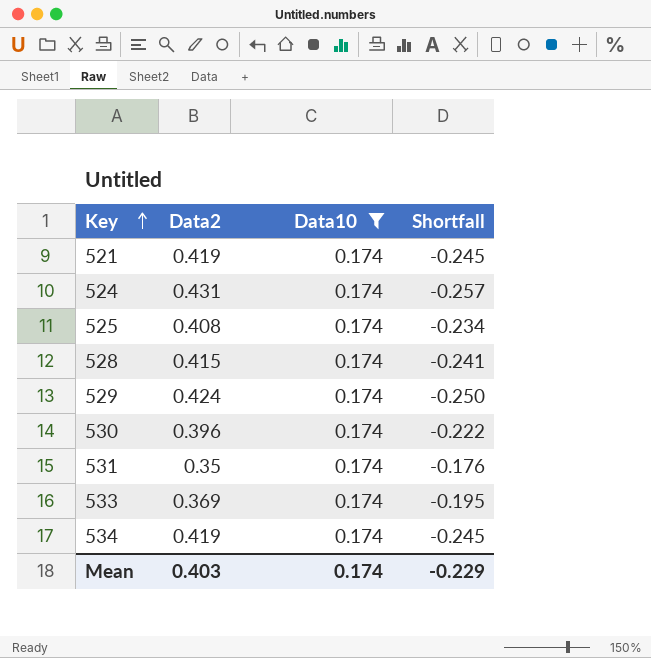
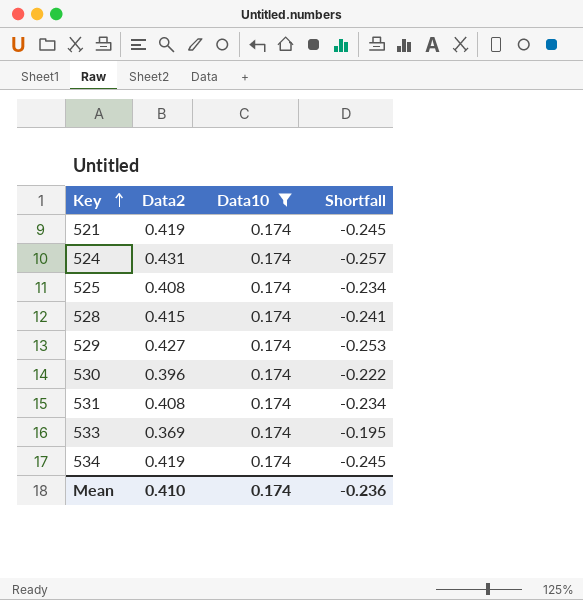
529 | Data2: 0.424 -> 0.427
529 | Shortfall: -0.250 -> -0.253
531 | Data2: 0.35 -> 0.408
531 | Shortfall: -0.176 -> -0.234
Mean | Data2: 0.403 -> 0.410
Mean | Shortfall: -0.229 -> -0.236

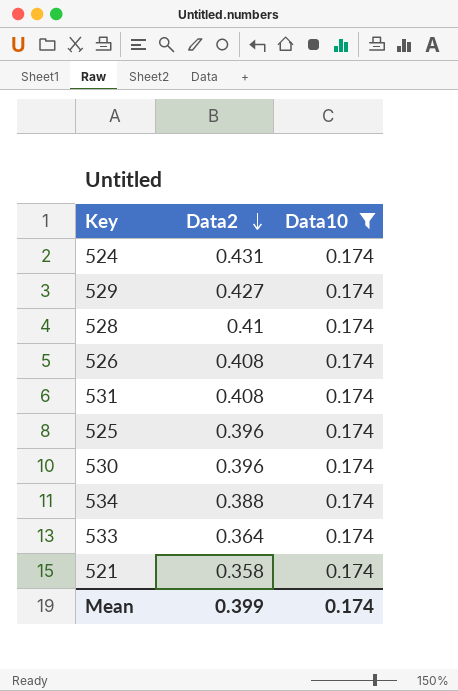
row order: Key ascending -> Data2 descending
column Shortfall | formula: [Data10] - [Data2] -> none
528 | Data2: 0.415 -> 0.41
row 526: none -> 0.408 | 0.174
525 | Data2: 0.408 -> 0.396
534 | Data2: 0.419 -> 0.388
533 | Data2: 0.369 -> 0.364
521 | Data2: 0.419 -> 0.358
Mean | Data2: 0.410 -> 0.399

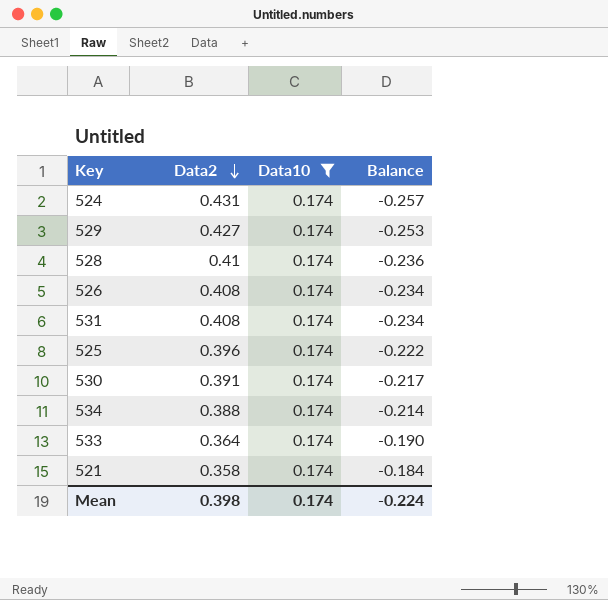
column Balance | formula: none -> [Data10] - [Data2]
530 | Data2: 0.396 -> 0.391
Mean | Data2: 0.399 -> 0.398

